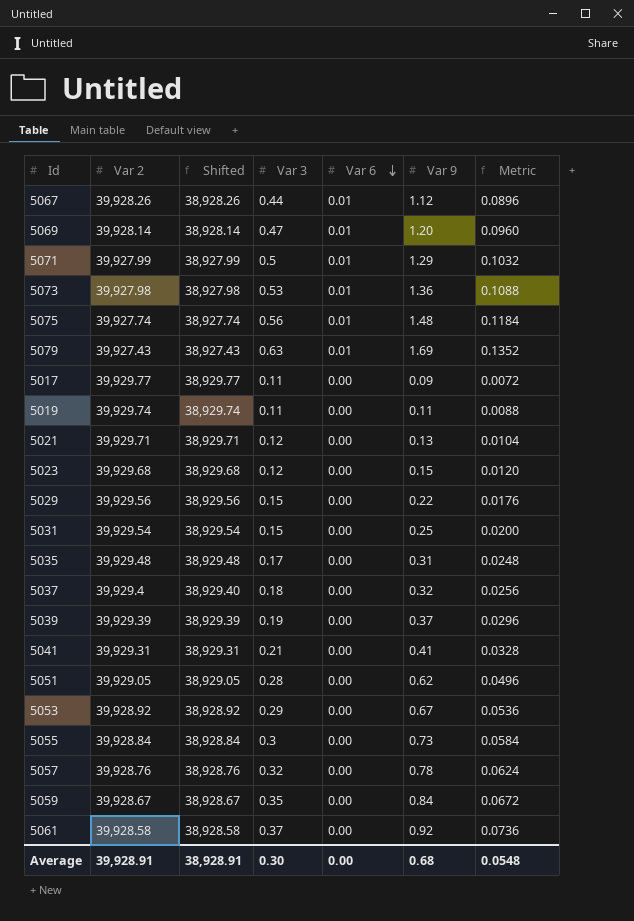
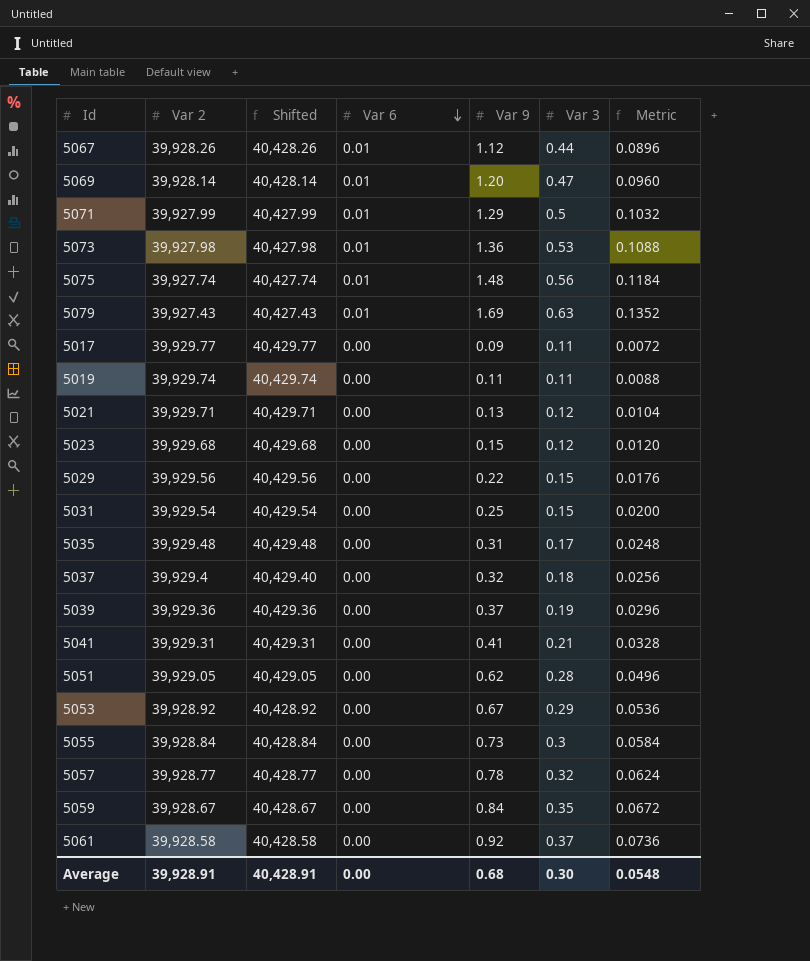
column Shifted | formula: [Var 2] - 1000 -> [Var 2] + 500
column Var 3 | position: 4 -> 6
5039 | Var 2: 39,929.39 -> 39,929.36
5057 | Var 2: 39,928.76 -> 39,928.77
Average | Shifted: 38,928.91 -> 40,428.91

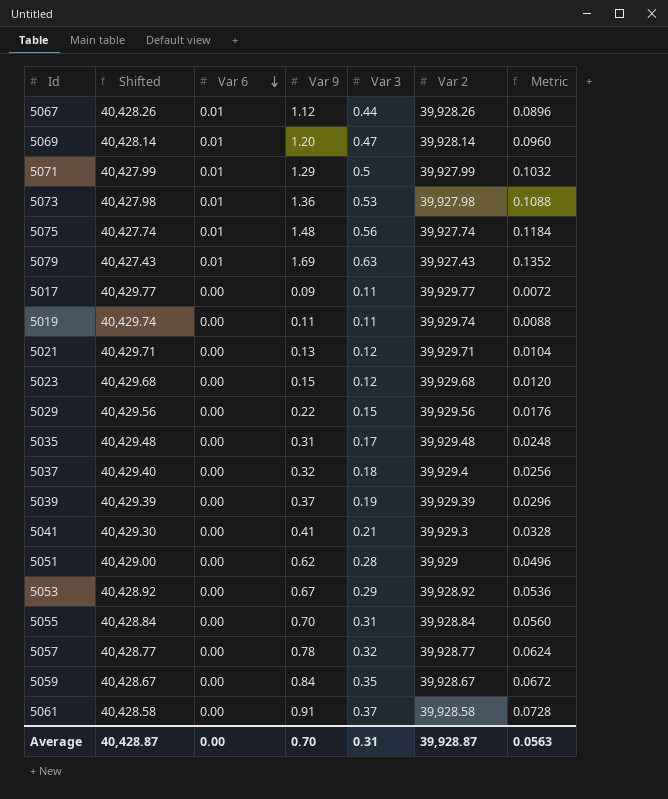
column Var 2 | position: 2 -> 6
row 5031: 39,929.54 | 40,429.54 | 0.00 | 0.25 | 0.15 | 0.0200 -> none
5039 | Shifted: 40,429.36 -> 40,429.39
5039 | Var 2: 39,929.36 -> 39,929.39
5041 | Shifted: 40,429.31 -> 40,429.30
5041 | Var 2: 39,929.31 -> 39,929.3
5051 | Shifted: 40,429.05 -> 40,429.00
5051 | Var 2: 39,929.05 -> 39,929
5055 | Var 9: 0.73 -> 0.70
5055 | Var 3: 0.3 -> 0.31
5055 | Metric: 0.0584 -> 0.0560
5061 | Var 9: 0.92 -> 0.91
5061 | Metric: 0.0736 -> 0.0728
Average | Shifted: 40,428.91 -> 40,428.87
Average | Var 9: 0.68 -> 0.70
Average | Var 3: 0.30 -> 0.31
Average | Var 2: 39,928.91 -> 39,928.87
Average | Metric: 0.0548 -> 0.0563

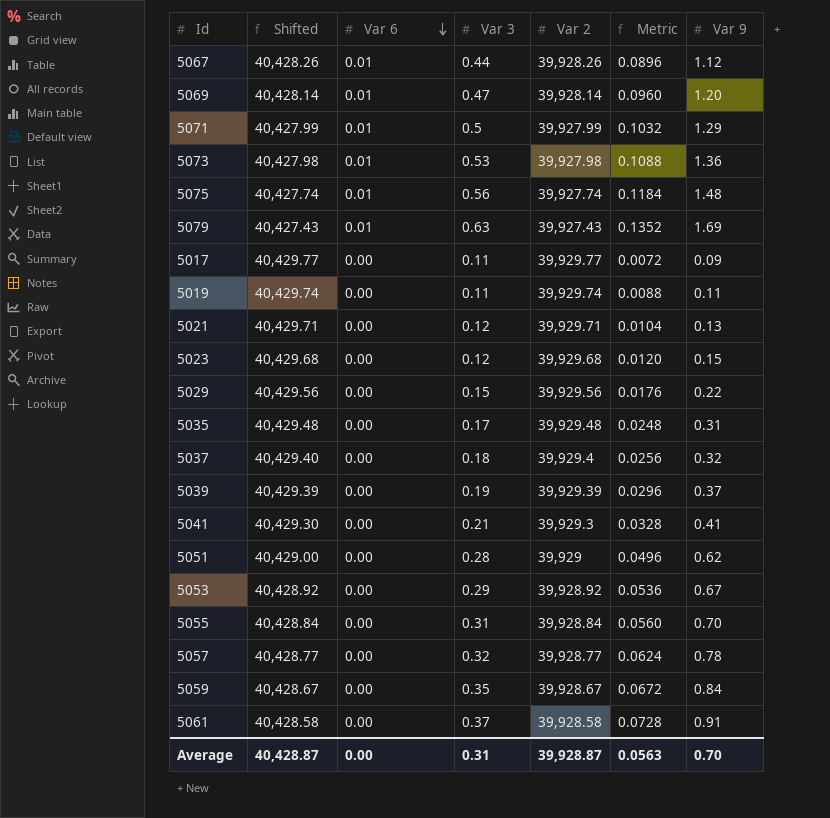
column Var 9 | position: 4 -> 7

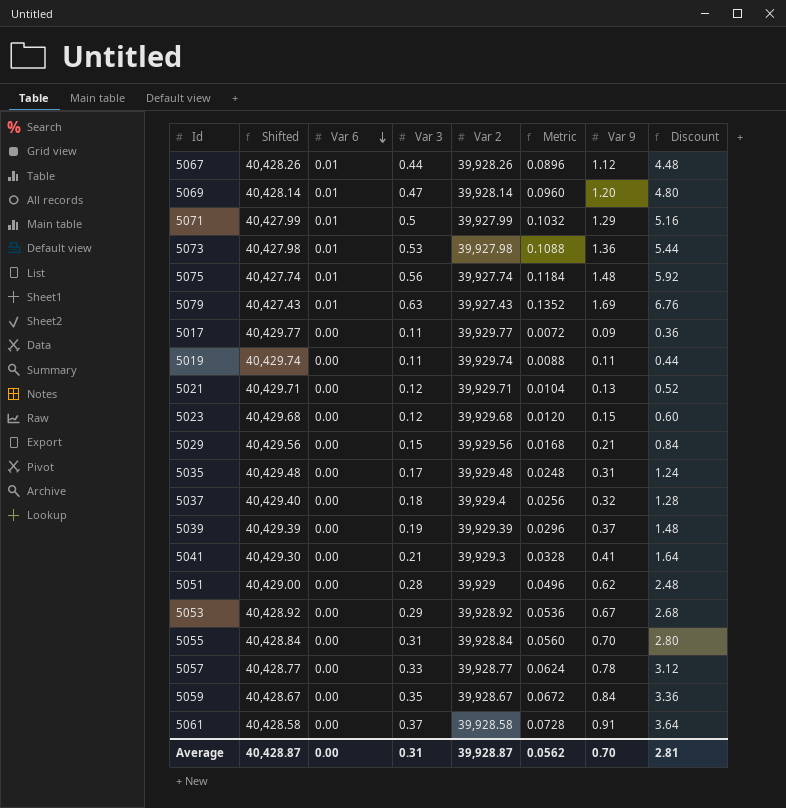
column Discount | formula: none -> [Var 9] * 4
5029 | Metric: 0.0176 -> 0.0168
5029 | Var 9: 0.22 -> 0.21
5057 | Var 3: 0.32 -> 0.33
Average | Metric: 0.0563 -> 0.0562

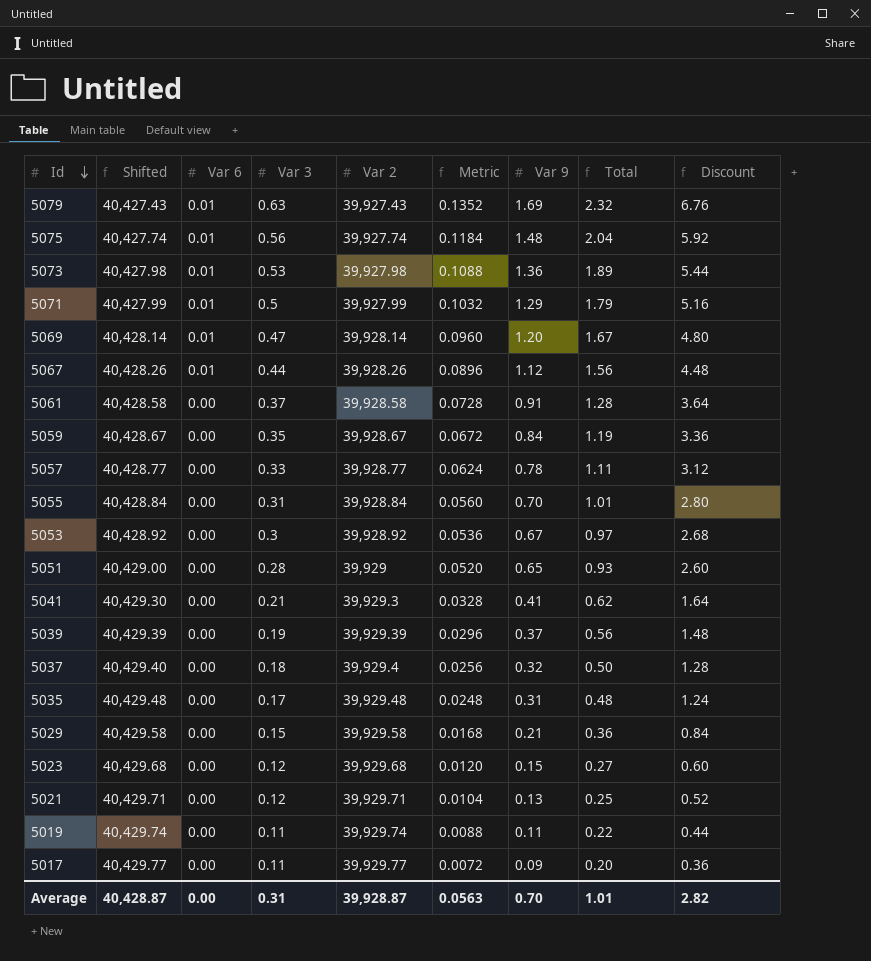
row order: Var 6 descending -> Id descending
column Total | formula: none -> [Var 3] + [Var 9]
5053 | Var 3: 0.29 -> 0.3
5051 | Metric: 0.0496 -> 0.0520
5051 | Var 9: 0.62 -> 0.65
5051 | Discount: 2.48 -> 2.60
5029 | Shifted: 40,429.56 -> 40,429.58
5029 | Var 2: 39,929.56 -> 39,929.58
Average | Metric: 0.0562 -> 0.0563
Average | Discount: 2.81 -> 2.82

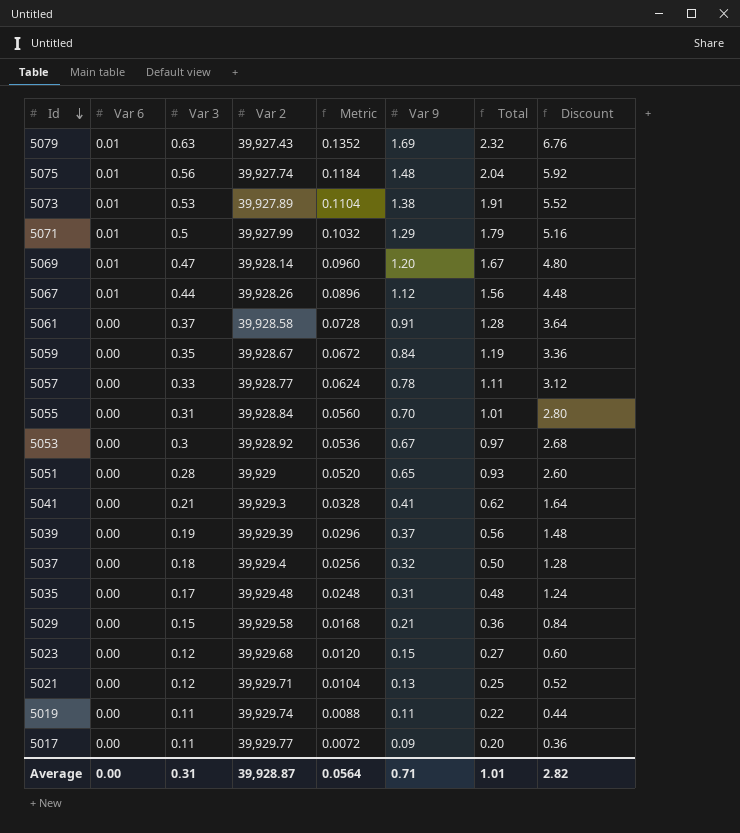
column Shifted | formula: [Var 2] + 500 -> none
5073 | Var 2: 39,927.98 -> 39,927.89
5073 | Metric: 0.1088 -> 0.1104
5073 | Var 9: 1.36 -> 1.38
5073 | Total: 1.89 -> 1.91
5073 | Discount: 5.44 -> 5.52
Average | Metric: 0.0563 -> 0.0564
Average | Var 9: 0.70 -> 0.71

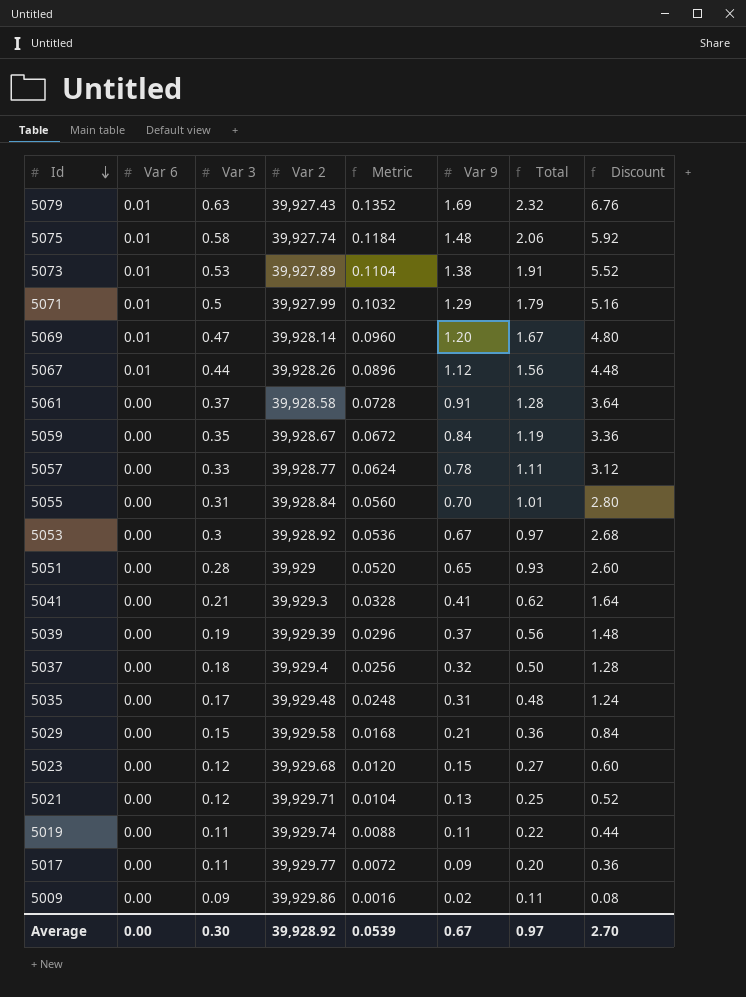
5075 | Var 3: 0.56 -> 0.58
5075 | Total: 2.04 -> 2.06
row 5009: none -> 0.00 | 0.09 | 39,929.86 | 0.0016 | 0.02 | 0.11 | 0.08
Average | Var 3: 0.31 -> 0.30
Average | Var 2: 39,928.87 -> 39,928.92
Average | Metric: 0.0564 -> 0.0539
Average | Var 9: 0.71 -> 0.67
Average | Total: 1.01 -> 0.97
Average | Discount: 2.82 -> 2.70

